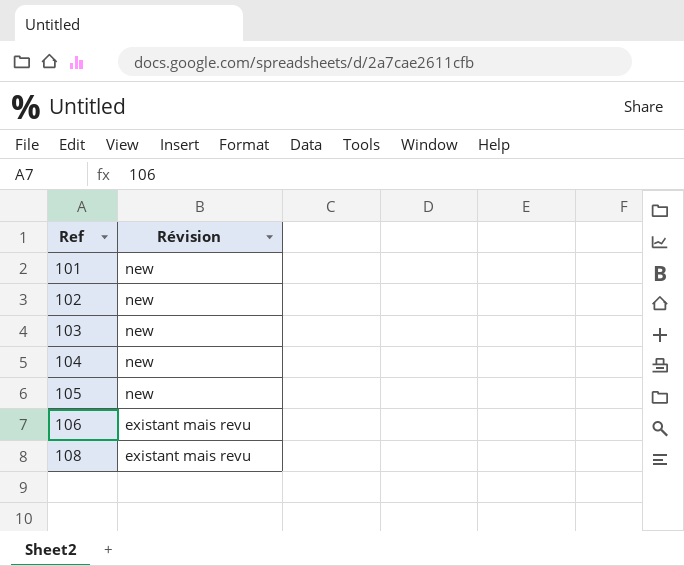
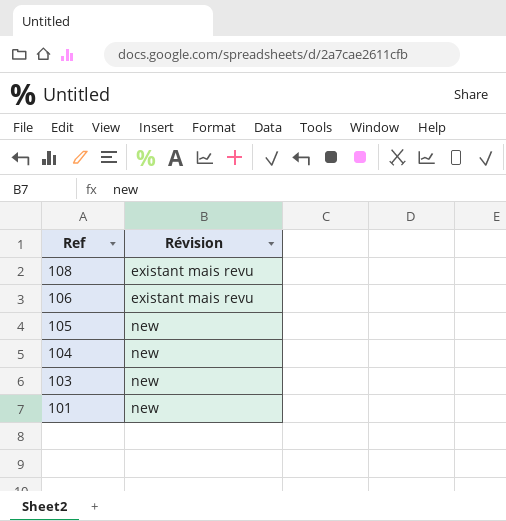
row order: Ref ascending -> Ref descending
row 102: new -> none

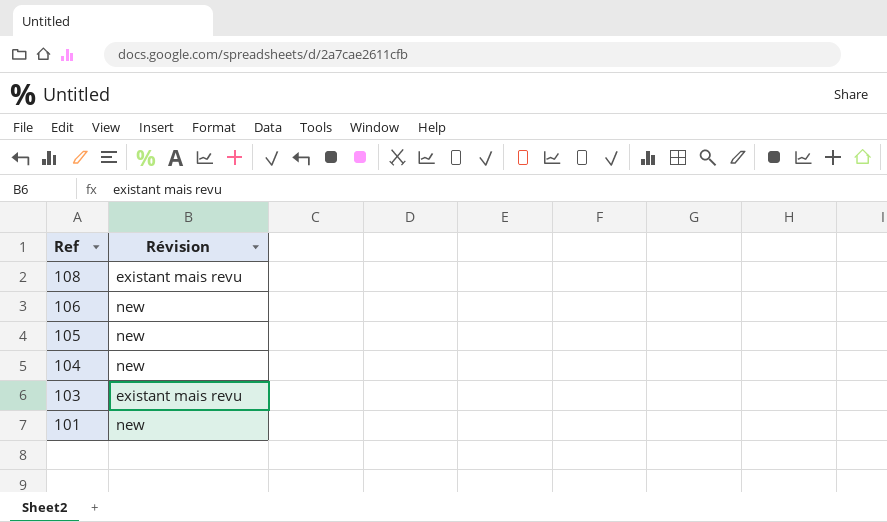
106 | Révision: existant mais revu -> new
103 | Révision: new -> existant mais revu

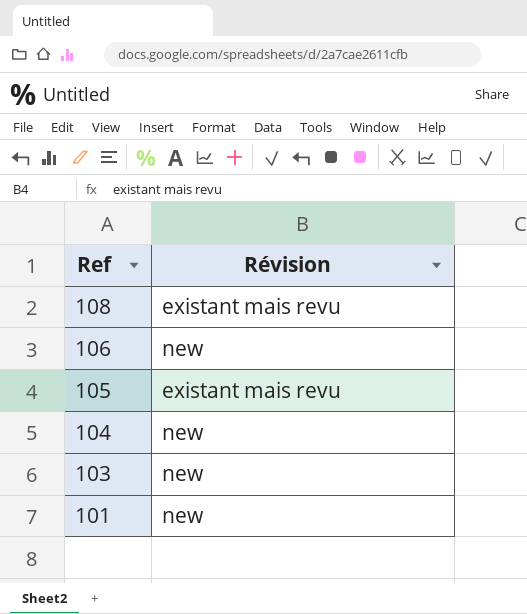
105 | Révision: new -> existant mais revu
103 | Révision: existant mais revu -> new

